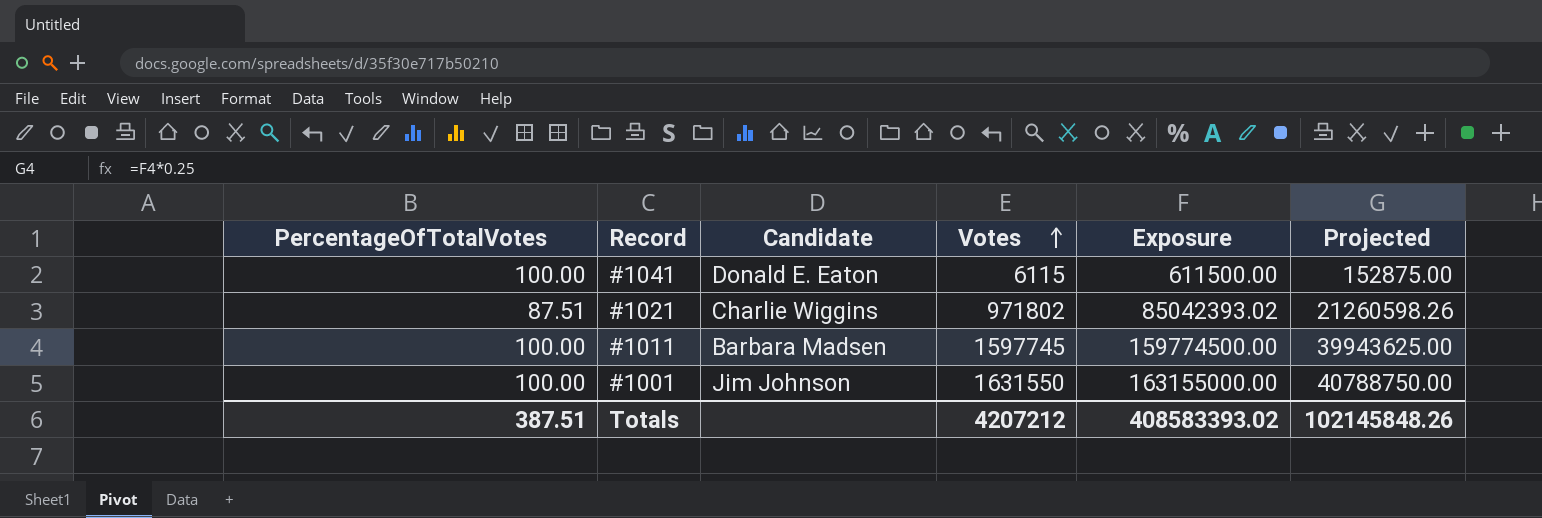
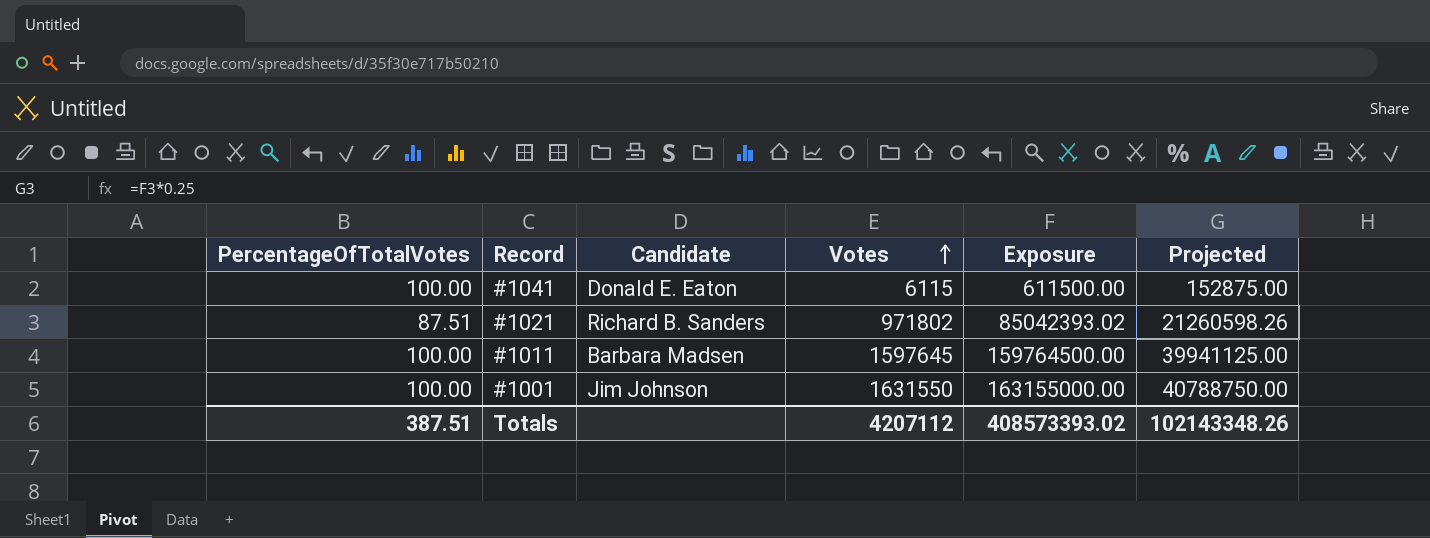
#1021 | Candidate: Charlie Wiggins -> Richard B. Sanders
#1011 | Votes: 1597745 -> 1597645
#1011 | Exposure: 159774500.00 -> 159764500.00
#1011 | Projected: 39943625.00 -> 39941125.00
Totals | Votes: 4207212 -> 4207112
Totals | Exposure: 408583393.02 -> 408573393.02
Totals | Projected: 102145848.26 -> 102143348.26

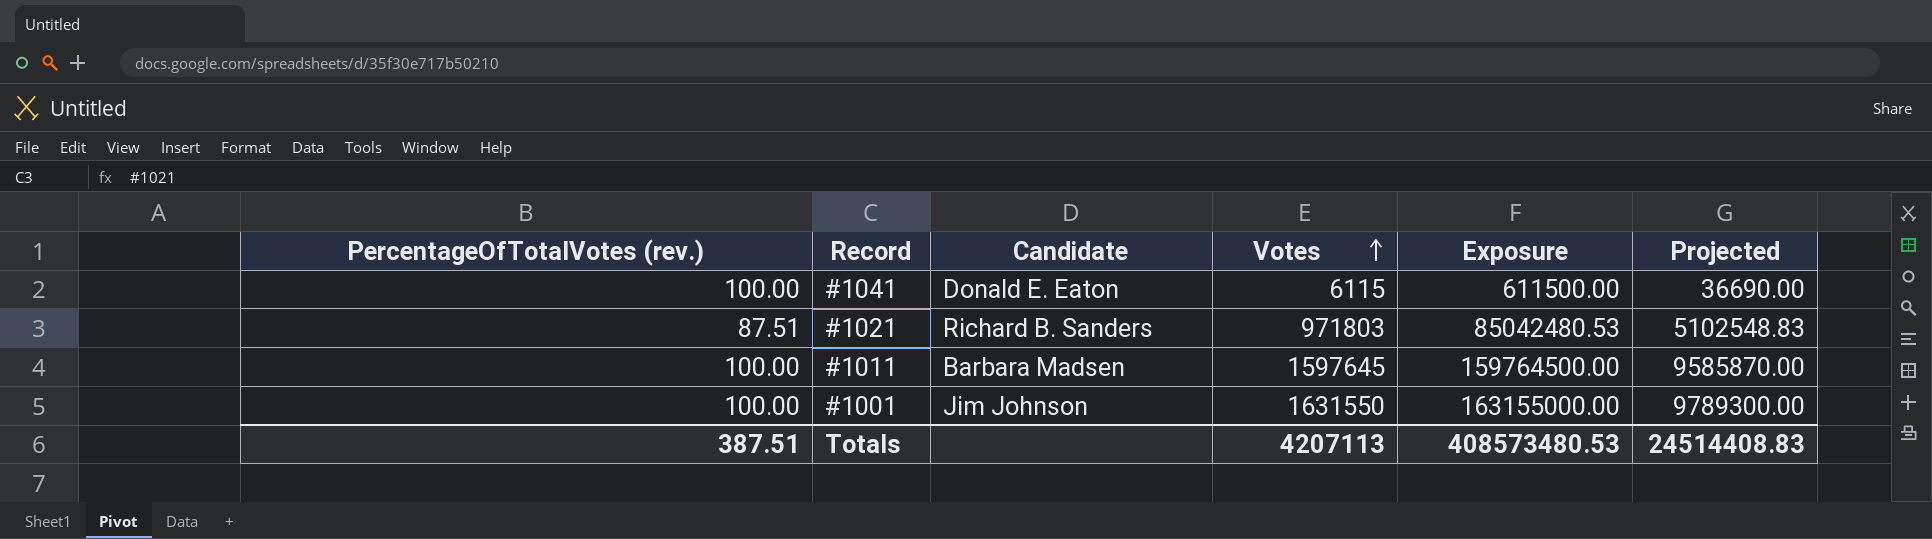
column name: PercentageOfTotalVotes -> PercentageOfTotalVotes (rev.)
column Projected | formula: [Exposure] * 0.25 -> [Exposure] * 0.06
#1021 | Votes: 971802 -> 971803
#1021 | Exposure: 85042393.02 -> 85042480.53
Totals | Votes: 4207112 -> 4207113
Totals | Exposure: 408573393.02 -> 408573480.53
Totals | Projected: 102143348.26 -> 24514408.83

